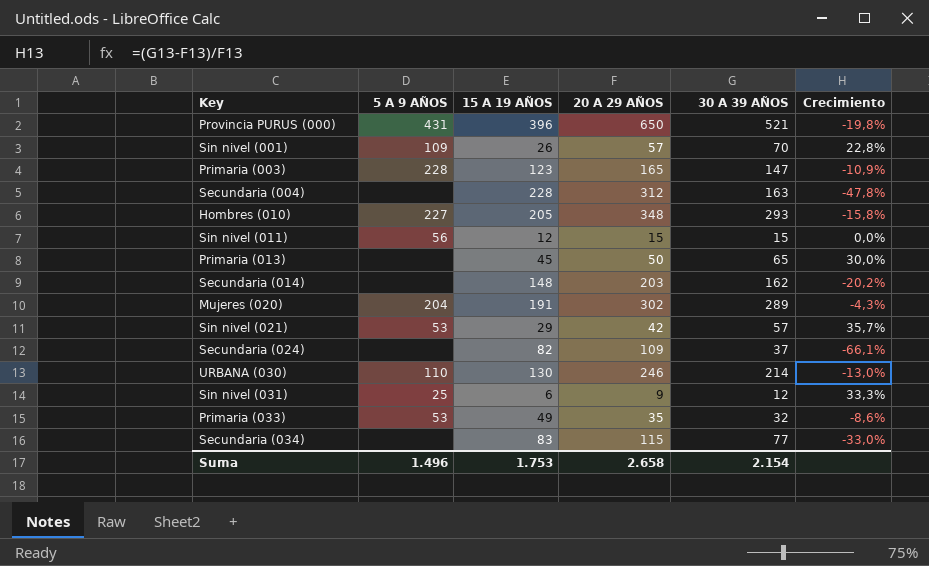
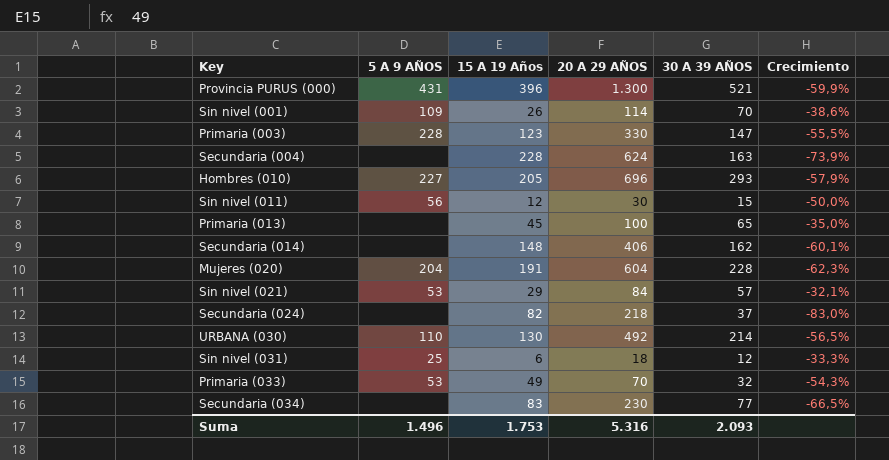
column name: 15 A 19 AÑOS -> 15 A 19 Años
Provincia PURUS (000) | 20 A 29 AÑOS: 650 -> 1.300
Provincia PURUS (000) | Crecimiento: -19,8% -> -59,9%
Sin nivel (001) | 20 A 29 AÑOS: 57 -> 114
Sin nivel (001) | Crecimiento: 22,8% -> -38,6%
Primaria (003) | 20 A 29 AÑOS: 165 -> 330
Primaria (003) | Crecimiento: -10,9% -> -55,5%
Secundaria (004) | 20 A 29 AÑOS: 312 -> 624
Secundaria (004) | Crecimiento: -47,8% -> -73,9%
Hombres (010) | 20 A 29 AÑOS: 348 -> 696
Hombres (010) | Crecimiento: -15,8% -> -57,9%
Sin nivel (011) | 20 A 29 AÑOS: 15 -> 30
Sin nivel (011) | Crecimiento: 0,0% -> -50,0%
Primaria (013) | 20 A 29 AÑOS: 50 -> 100
Primaria (013) | Crecimiento: 30,0% -> -35,0%
Secundaria (014) | 20 A 29 AÑOS: 203 -> 406
Secundaria (014) | Crecimiento: -20,2% -> -60,1%
Mujeres (020) | 20 A 29 AÑOS: 302 -> 604
Mujeres (020) | 30 A 39 AÑOS: 289 -> 228
Mujeres (020) | Crecimiento: -4,3% -> -62,3%
Sin nivel (021) | 20 A 29 AÑOS: 42 -> 84
Sin nivel (021) | Crecimiento: 35,7% -> -32,1%
Secundaria (024) | 20 A 29 AÑOS: 109 -> 218
Secundaria (024) | Crecimiento: -66,1% -> -83,0%
URBANA (030) | 20 A 29 AÑOS: 246 -> 492
URBANA (030) | Crecimiento: -13,0% -> -56,5%
Sin nivel (031) | 20 A 29 AÑOS: 9 -> 18
Sin nivel (031) | Crecimiento: 33,3% -> -33,3%
Primaria (033) | 20 A 29 AÑOS: 35 -> 70
Primaria (033) | Crecimiento: -8,6% -> -54,3%
Secundaria (034) | 20 A 29 AÑOS: 115 -> 230
Secundaria (034) | Crecimiento: -33,0% -> -66,5%
Suma | 20 A 29 AÑOS: 2.658 -> 5.316
Suma | 30 A 39 AÑOS: 2.154 -> 2.093

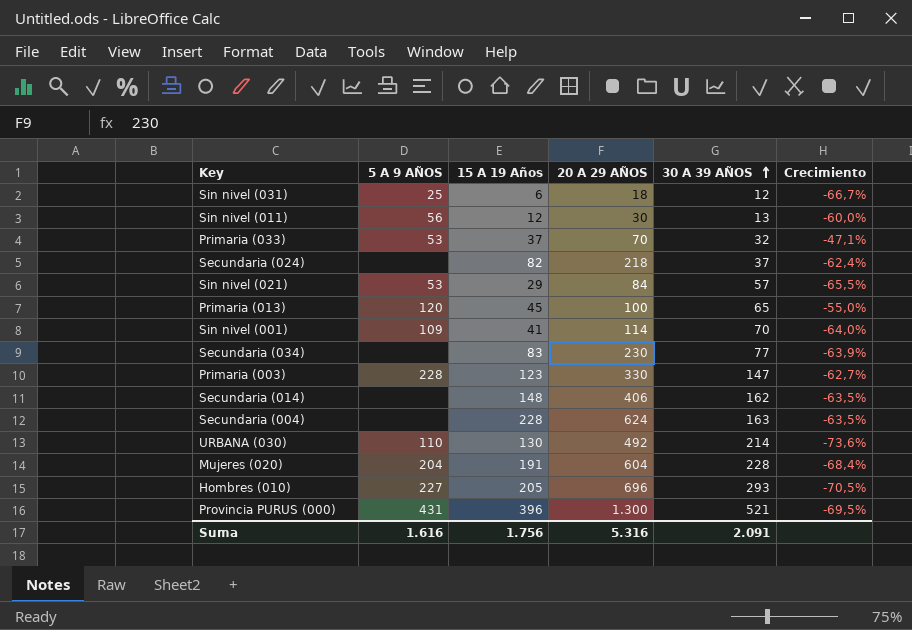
row order: none -> 30 A 39 AÑOS ascending
column Crecimiento | formula: ([30 A 39 AÑOS] - [20 A 29 AÑOS]) / [20 A 29 AÑOS] -> ([15 A 19 Años] - [20 A 29 AÑOS]) / [20 A 29 AÑOS]
Sin nivel (011) | 30 A 39 AÑOS: 15 -> 13
Primaria (033) | 15 A 19 Años: 49 -> 37
Primaria (013) | 5 A 9 AÑOS: none -> 120
Sin nivel (001) | 15 A 19 Años: 26 -> 41
Suma | 5 A 9 AÑOS: 1.496 -> 1.616
Suma | 15 A 19 Años: 1.753 -> 1.756
Suma | 30 A 39 AÑOS: 2.093 -> 2.091

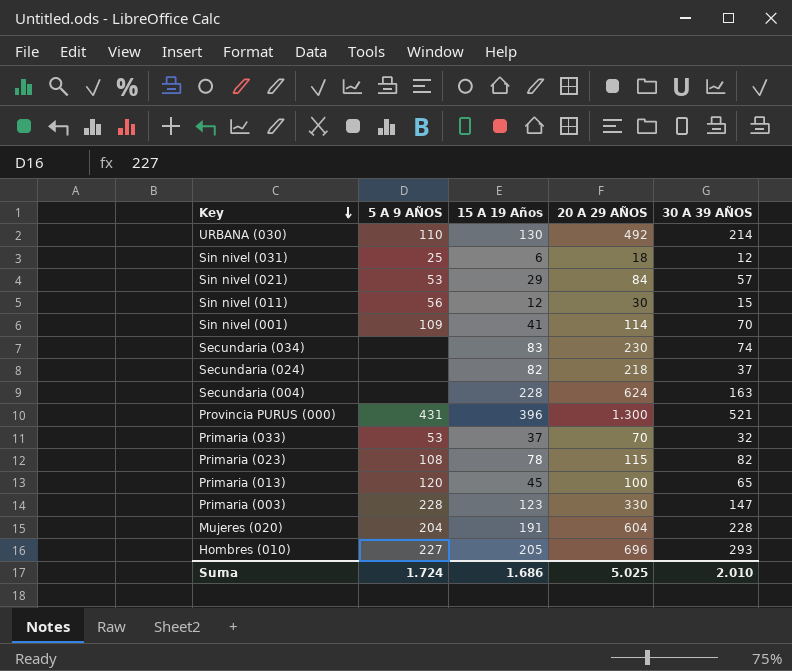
row order: 30 A 39 AÑOS ascending -> Key descending
column Crecimiento | formula: ([15 A 19 Años] - [20 A 29 AÑOS]) / [20 A 29 AÑOS] -> none
row Secundaria (014): none | 148 | 406 | 162 | -63,5% -> none
Sin nivel (011) | 30 A 39 AÑOS: 13 -> 15
Secundaria (034) | 30 A 39 AÑOS: 77 -> 74
row Primaria (023): none -> 108 | 78 | 115 | 82
Suma | 5 A 9 AÑOS: 1.616 -> 1.724
Suma | 15 A 19 Años: 1.756 -> 1.686
Suma | 20 A 29 AÑOS: 5.316 -> 5.025
Suma | 30 A 39 AÑOS: 2.091 -> 2.010

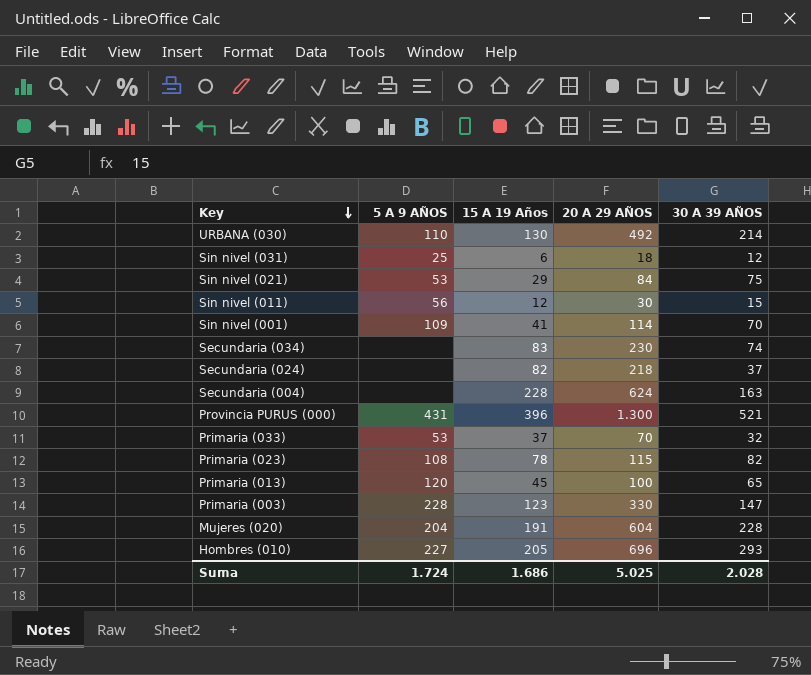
Sin nivel (021) | 30 A 39 AÑOS: 57 -> 75
Suma | 30 A 39 AÑOS: 2.010 -> 2.028

